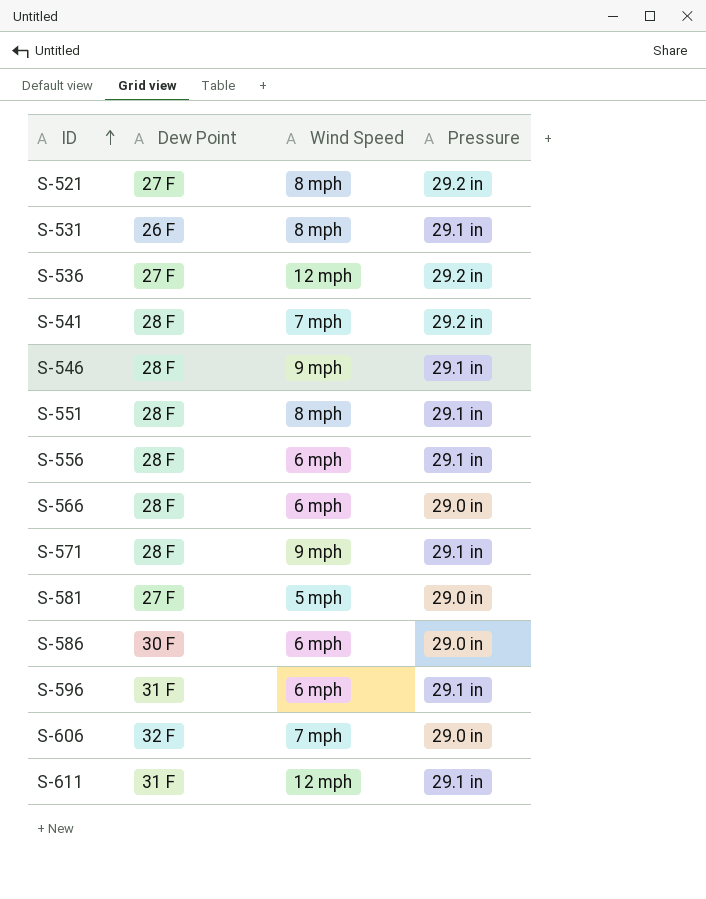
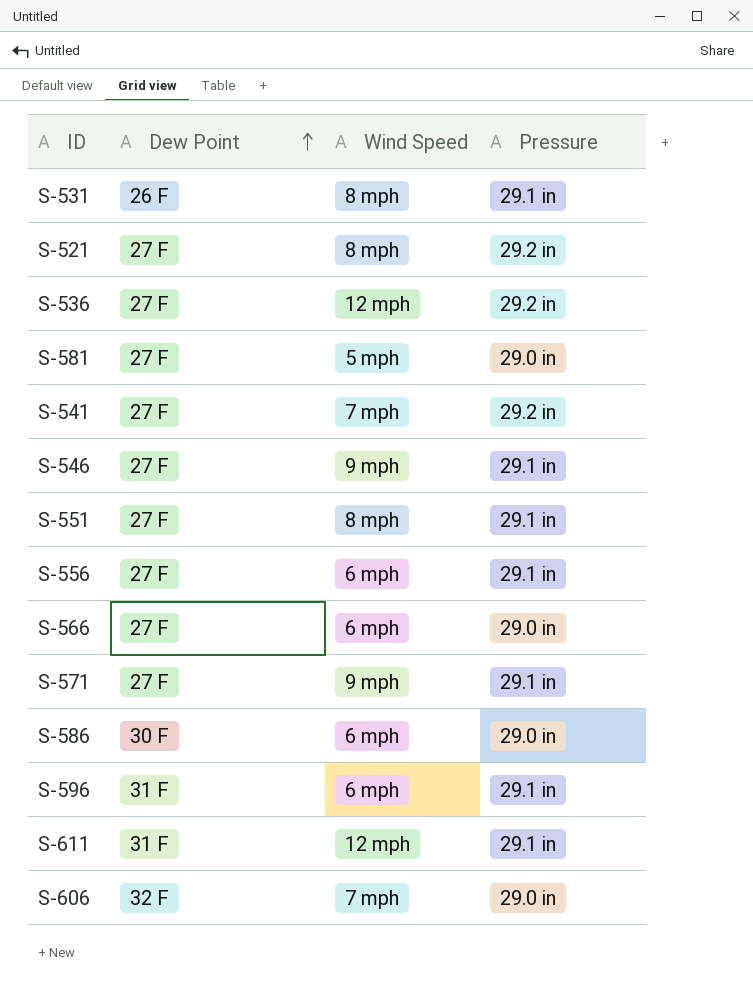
row order: ID ascending -> Dew Point ascending
S-541 | Dew Point: 28 F -> 27 F
S-546 | Dew Point: 28 F -> 27 F
S-551 | Dew Point: 28 F -> 27 F
S-556 | Dew Point: 28 F -> 27 F
S-566 | Dew Point: 28 F -> 27 F
S-571 | Dew Point: 28 F -> 27 F

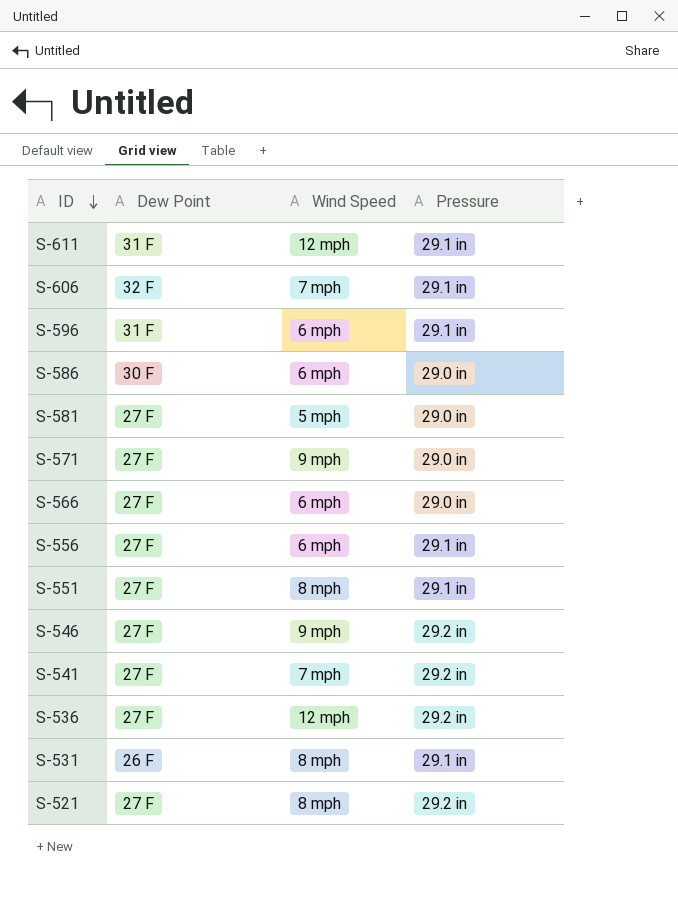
row order: Dew Point ascending -> ID descending
S-606 | Pressure: 29.0 in -> 29.1 in
S-571 | Pressure: 29.1 in -> 29.0 in
S-546 | Pressure: 29.1 in -> 29.2 in

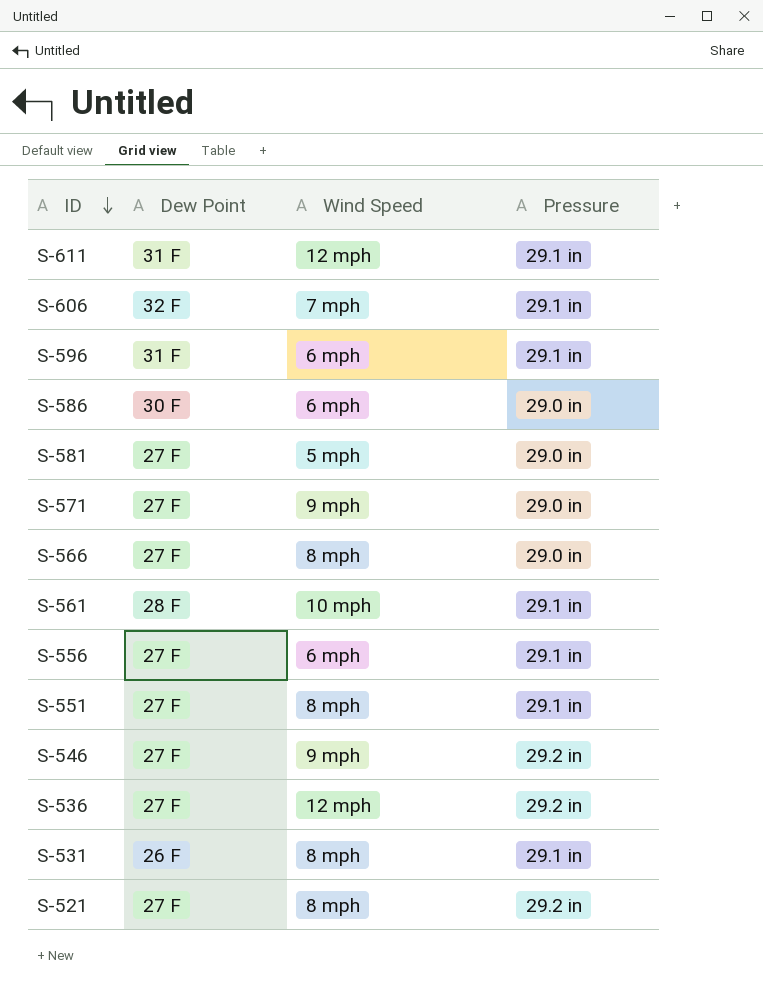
row S-541: 27 F | 7 mph | 29.2 in -> none
S-566 | Wind Speed: 6 mph -> 8 mph
row S-561: none -> 28 F | 10 mph | 29.1 in

